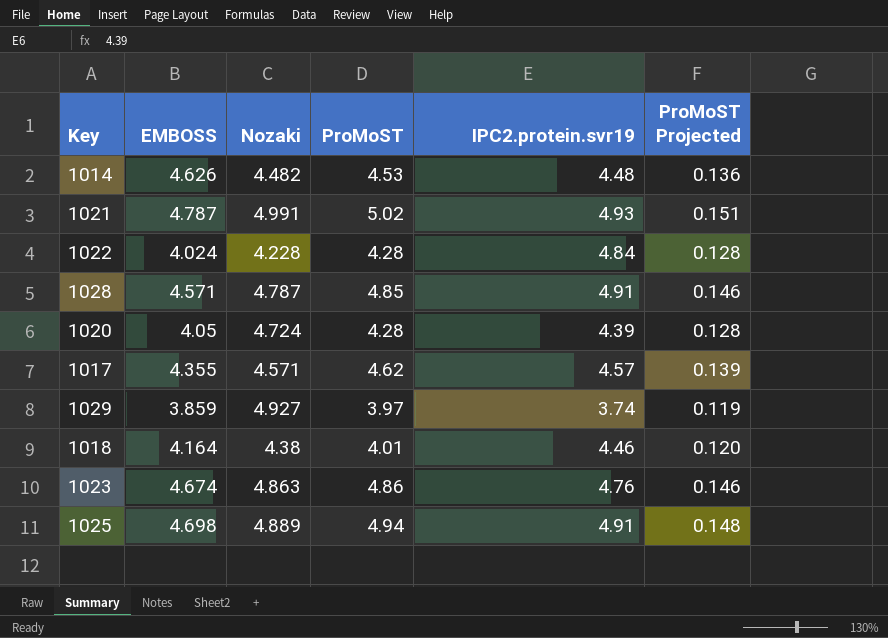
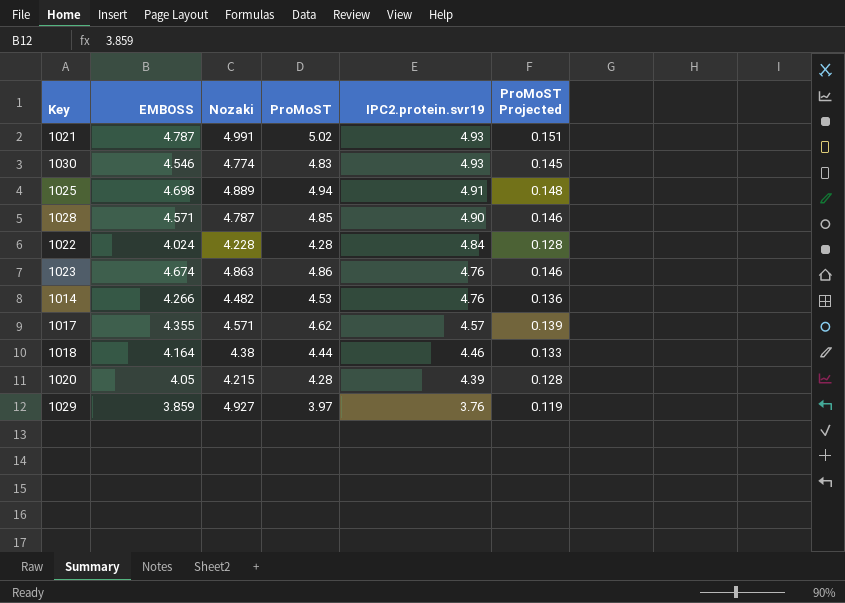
row order: none -> IPC2.protein.svr19 descending
row 1030: none -> 4.546 | 4.774 | 4.83 | 4.93 | 0.145
1028 | IPC2.protein.svr19: 4.91 -> 4.90
1014 | EMBOSS: 4.626 -> 4.266
1014 | IPC2.protein.svr19: 4.48 -> 4.76
1018 | ProMoST: 4.01 -> 4.44
1018 | ProMoST Projected: 0.120 -> 0.133
1020 | Nozaki: 4.724 -> 4.215
1029 | IPC2.protein.svr19: 3.74 -> 3.76

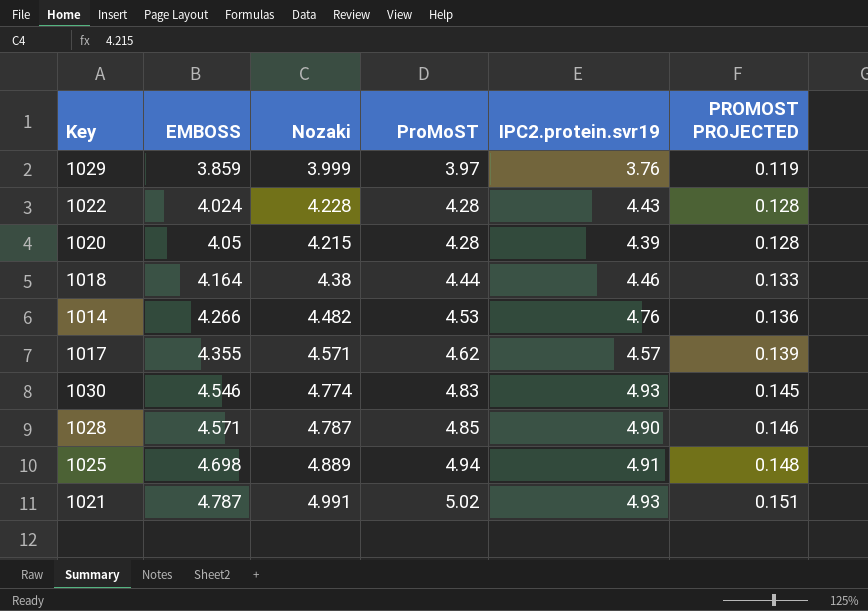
row order: IPC2.protein.svr19 descending -> EMBOSS ascending
column name: ProMoST Projected -> PROMOST PROJECTED
row 1023: 4.674 | 4.863 | 4.86 | 4.76 | 0.146 -> none
1029 | Nozaki: 4.927 -> 3.999
1022 | IPC2.protein.svr19: 4.84 -> 4.43

